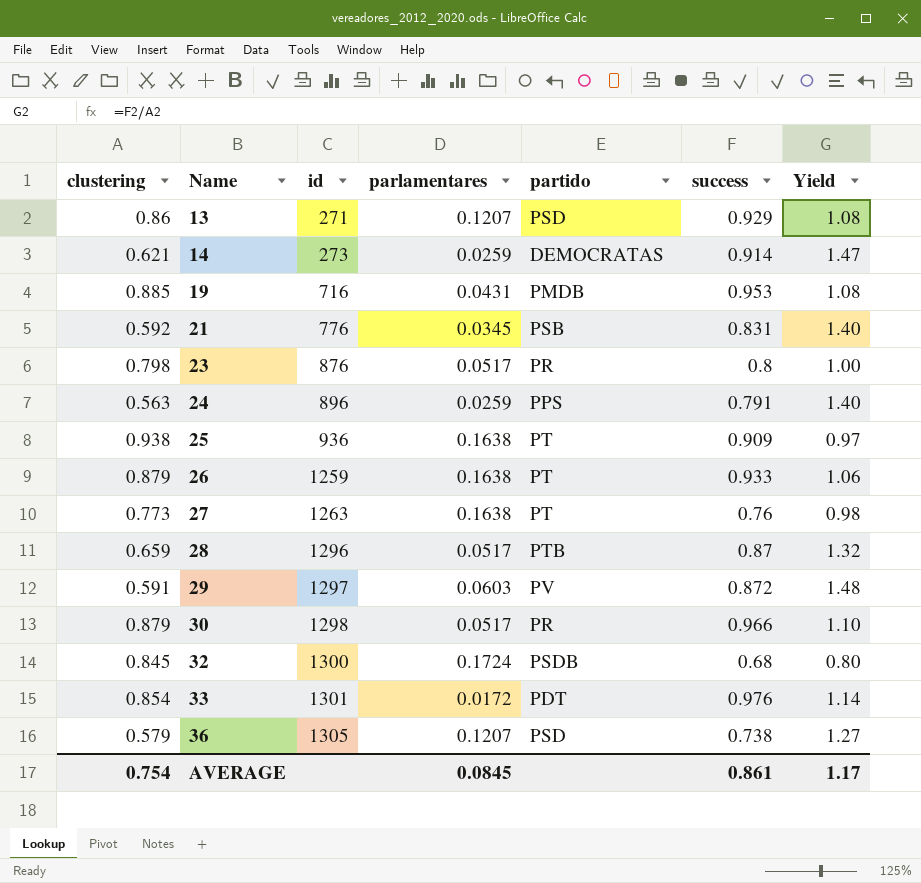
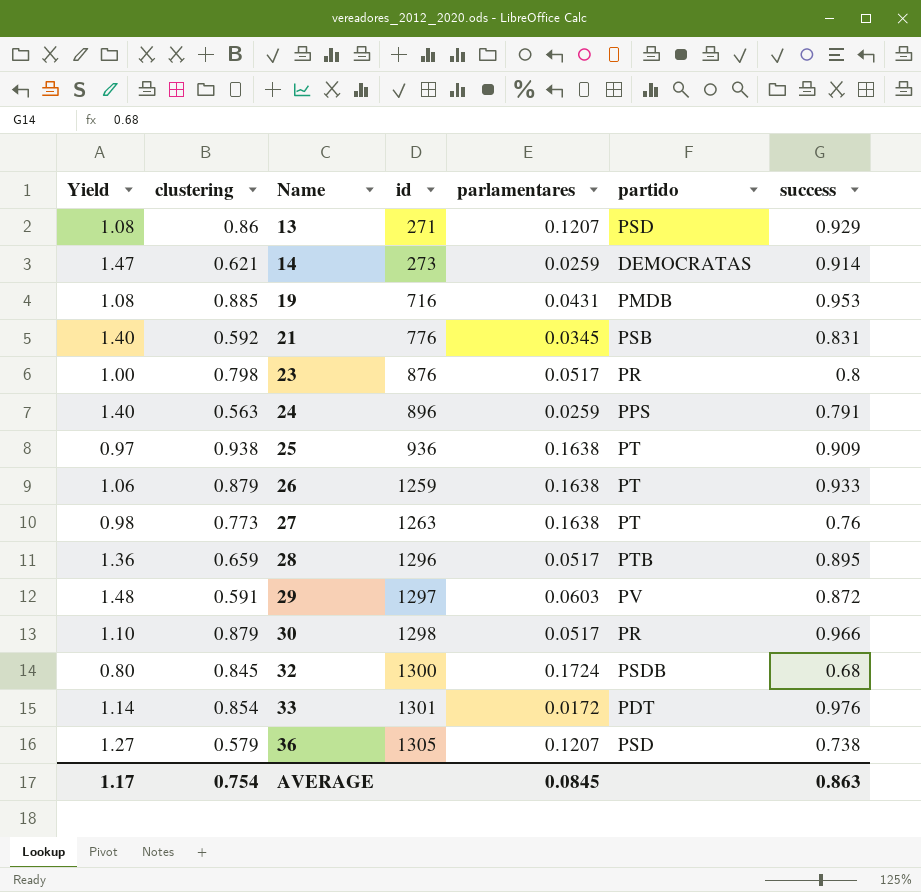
column Yield | position: 7 -> 1
28 | Yield: 1.32 -> 1.36
28 | success: 0.87 -> 0.895
AVERAGE | success: 0.861 -> 0.863

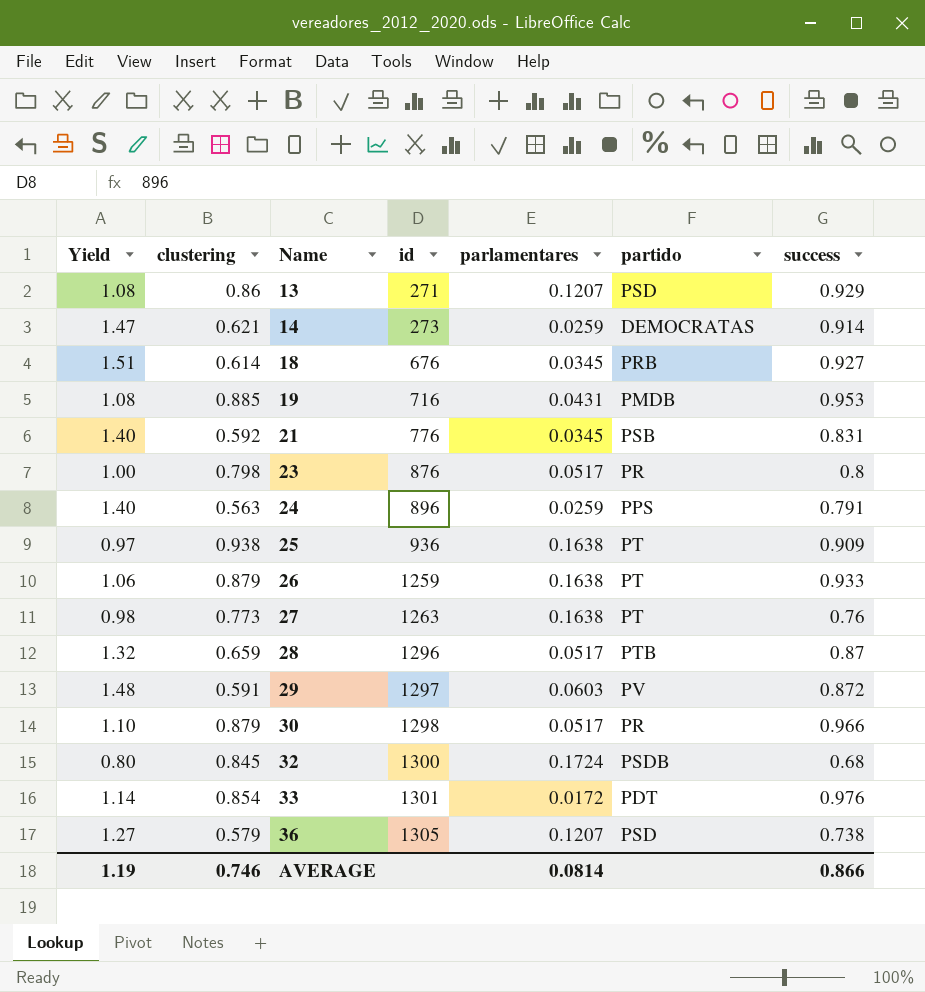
row 18: none -> 1.51 | 0.614 | 676 | 0.0345 | PRB | 0.927
28 | Yield: 1.36 -> 1.32
28 | success: 0.895 -> 0.87
AVERAGE | Yield: 1.17 -> 1.19
AVERAGE | clustering: 0.754 -> 0.746
AVERAGE | parlamentares: 0.0845 -> 0.0814
AVERAGE | success: 0.863 -> 0.866

